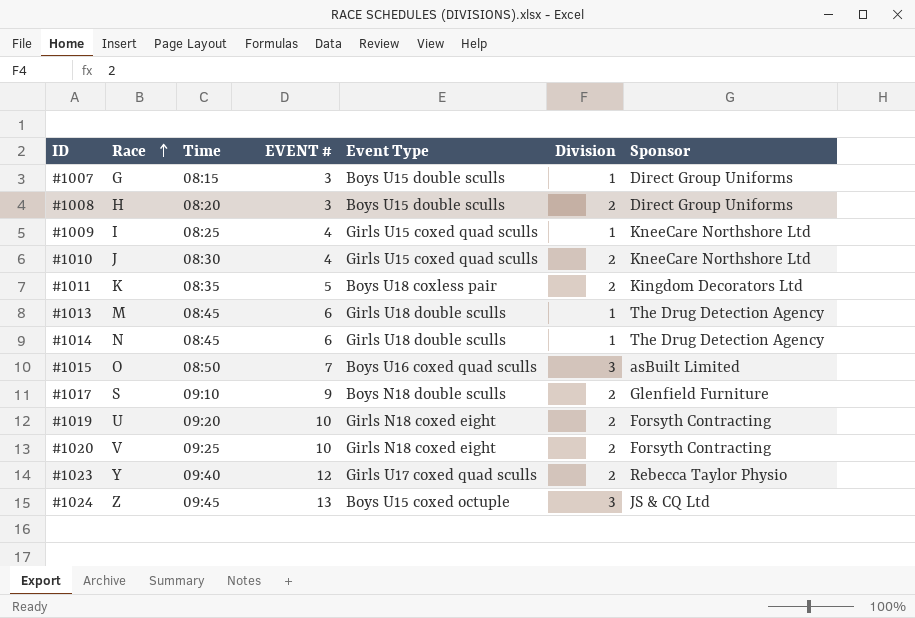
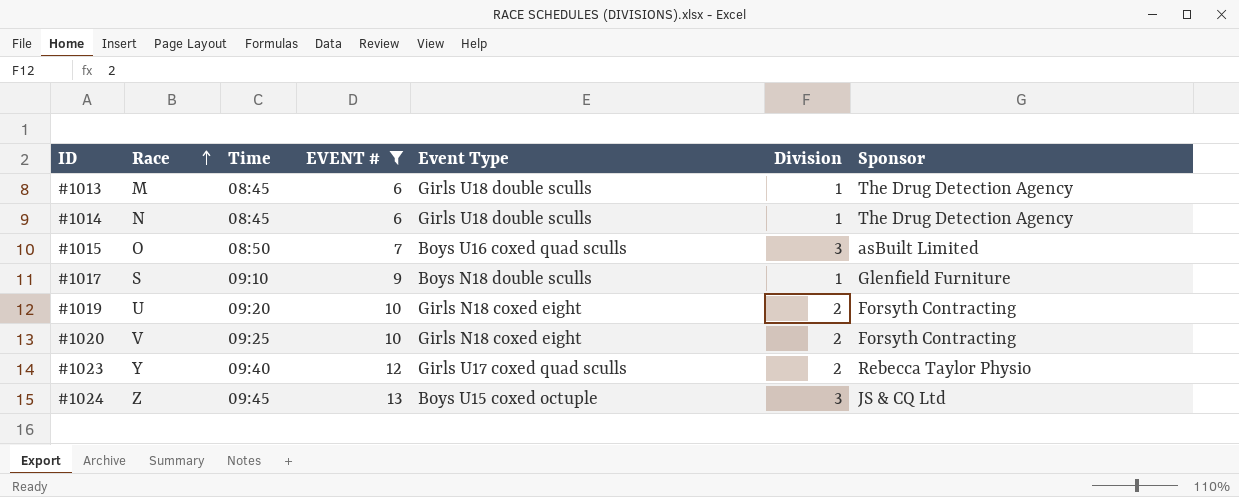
filter: none -> EVENT # >= 6
#1017 | Division: 2 -> 1

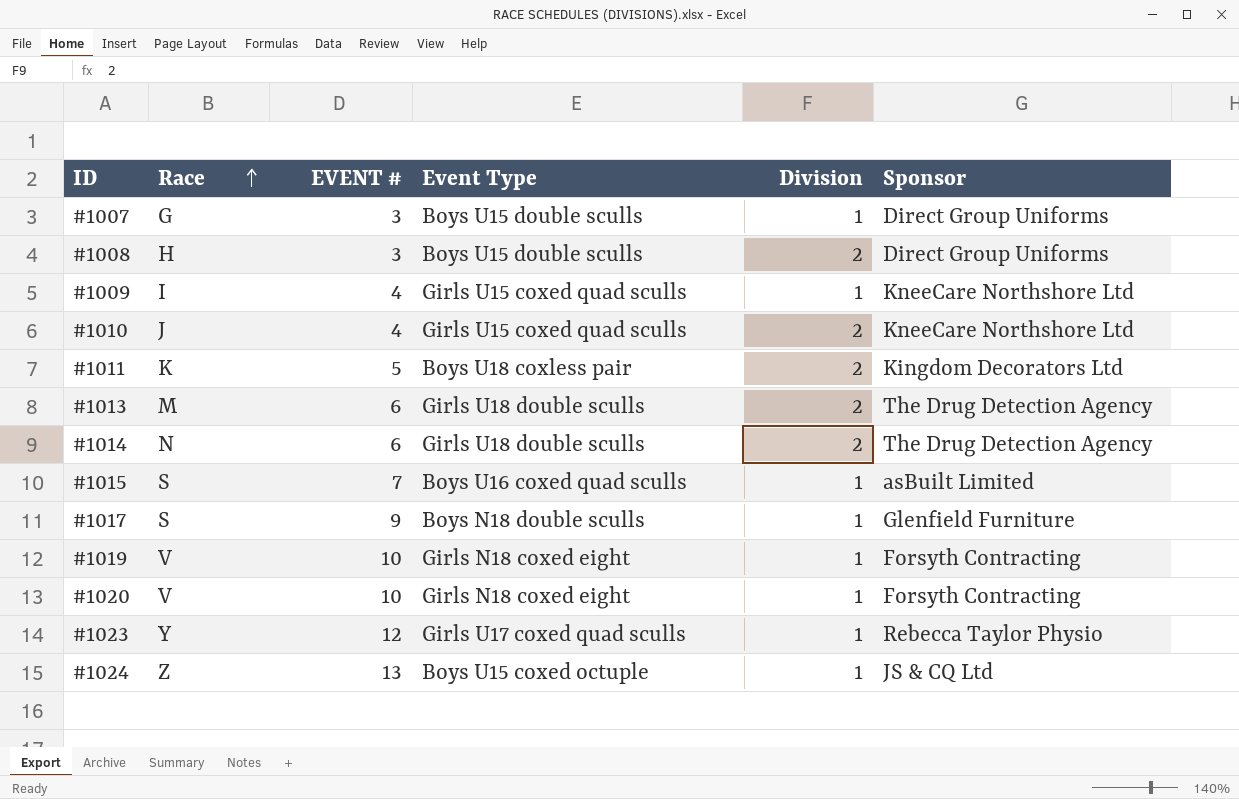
filter: EVENT # >= 6 -> none
column Time | position: 3 -> none
#1013 | Division: 1 -> 2
#1014 | Division: 1 -> 2
#1015 | Race: O -> S
#1015 | Division: 3 -> 1
#1019 | Race: U -> V
#1019 | Division: 2 -> 1
#1020 | Division: 2 -> 1
#1023 | Division: 2 -> 1
#1024 | Division: 3 -> 1

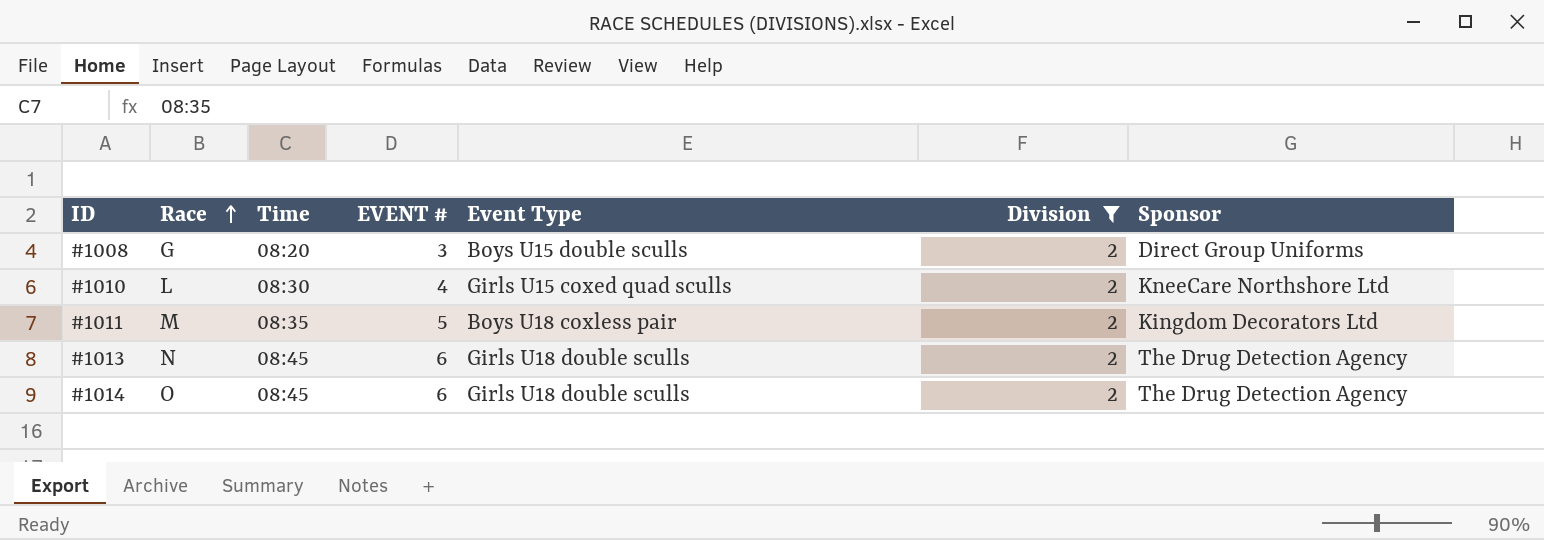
filter: none -> Division = 2
column Time | position: none -> 3
#1008 | Race: H -> G
#1010 | Race: J -> L
#1011 | Race: K -> M
#1013 | Race: M -> N
#1014 | Race: N -> O

